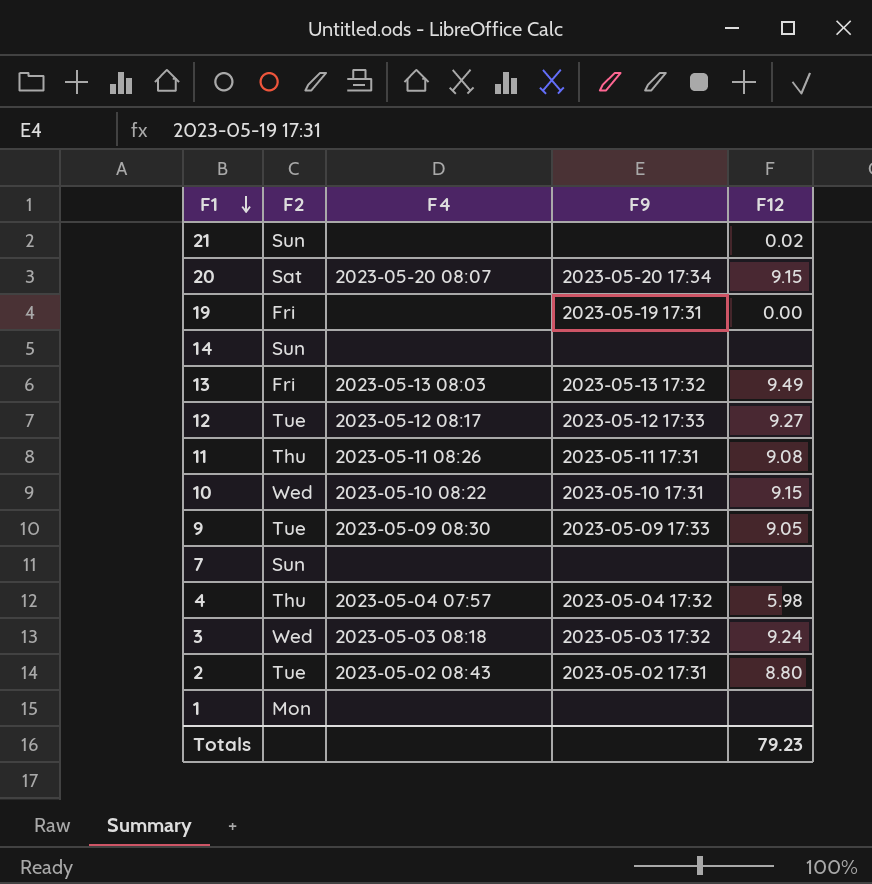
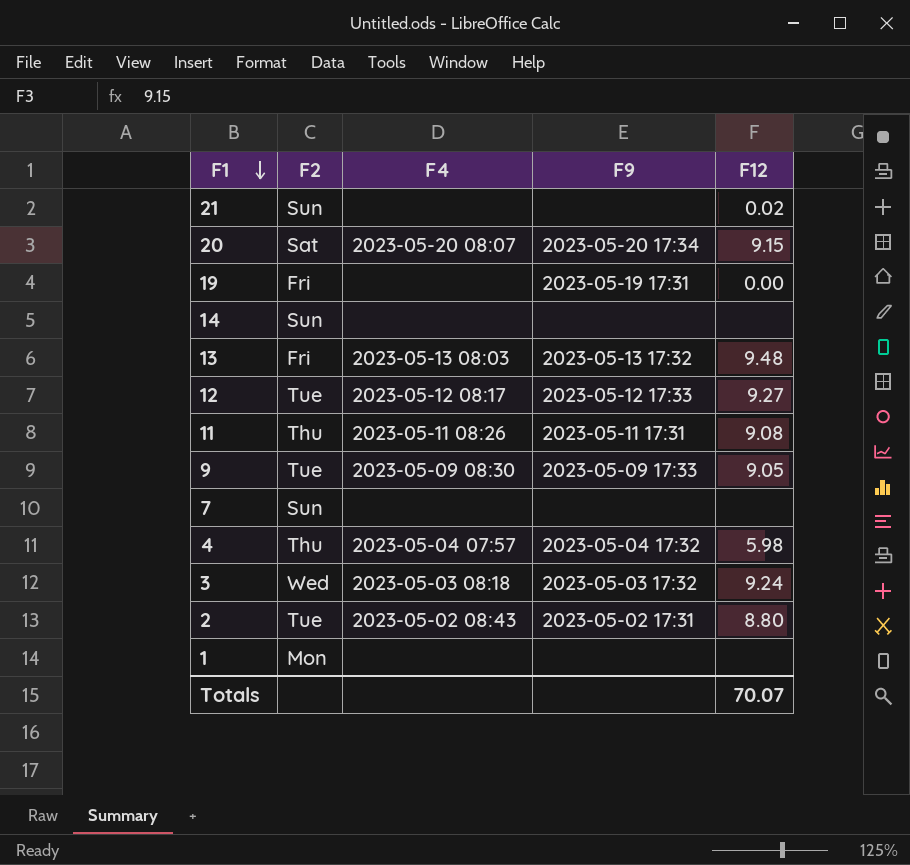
row 10: Wed | 2023-05-10 08:22 | 2023-05-10 17:31 | 9.15 -> none
13 | F12: 9.49 -> 9.48
Totals | F12: 79.23 -> 70.07

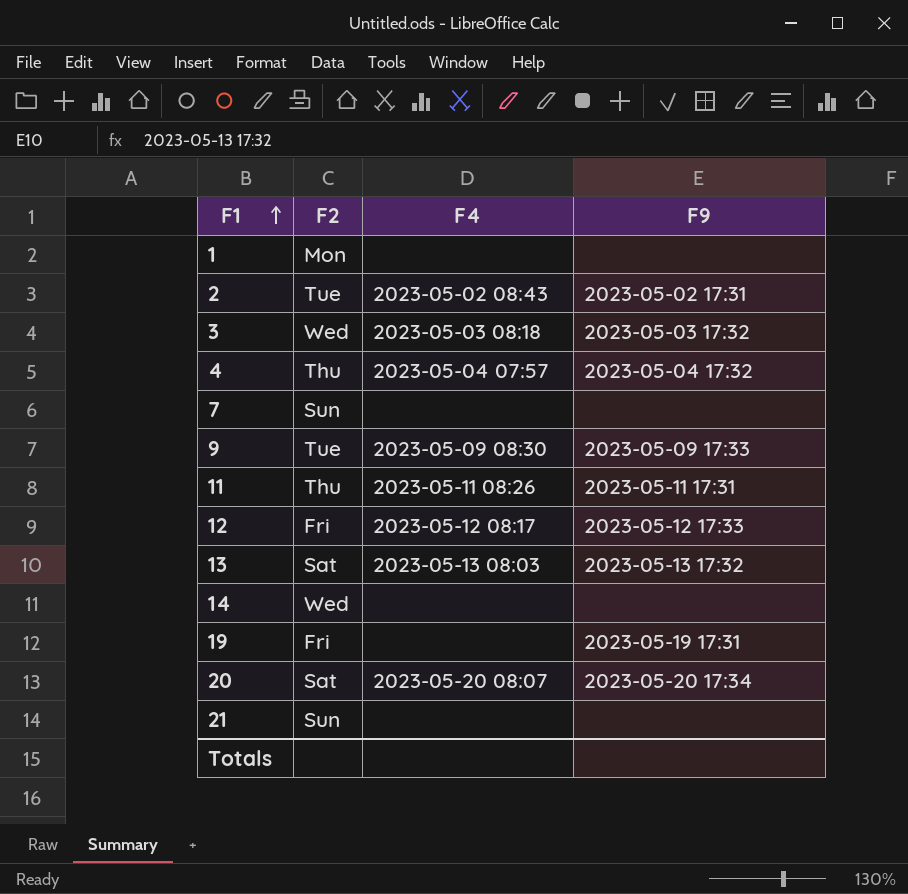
row order: F1 descending -> F1 ascending
column F12 | position: 5 -> none
12 | F2: Tue -> Fri
13 | F2: Fri -> Sat
14 | F2: Sun -> Wed

